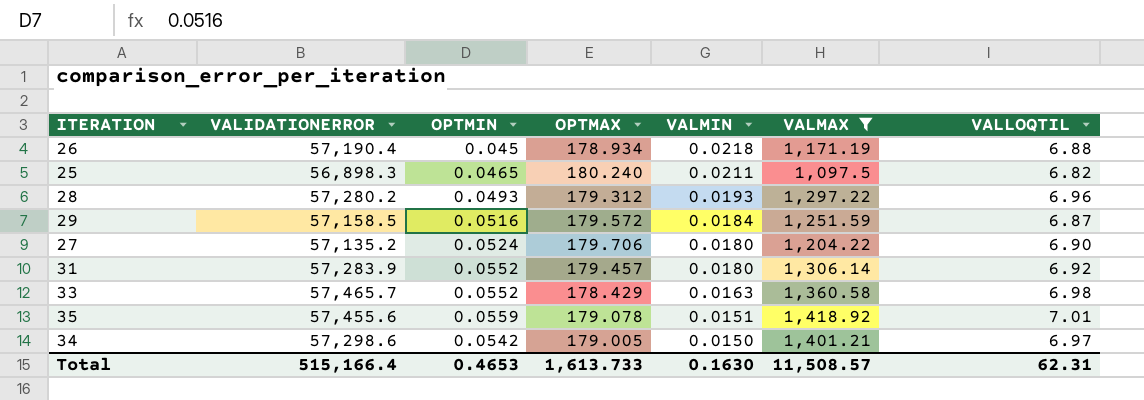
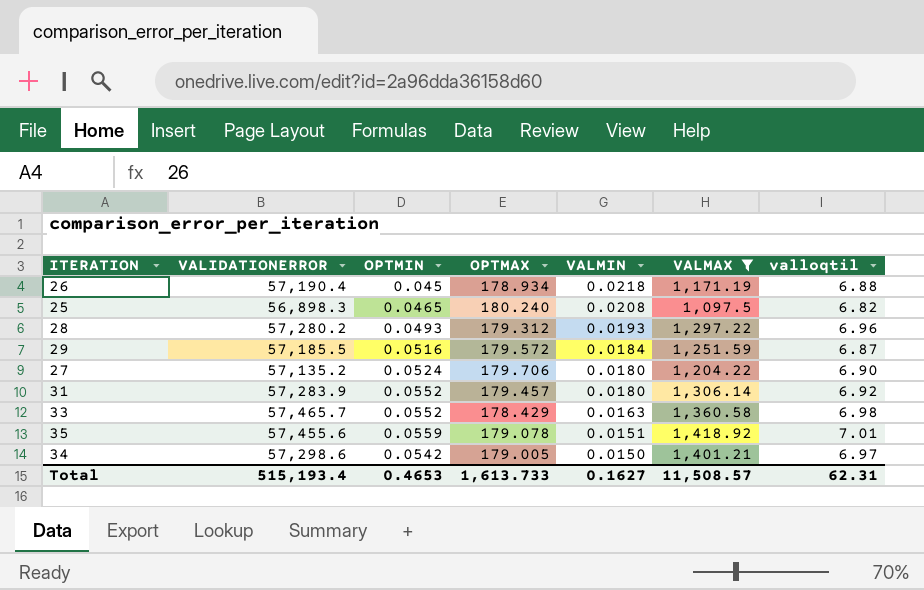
column name: VALLOQTIL -> valloqtil
25 | VALMIN: 0.0211 -> 0.0208
29 | VALIDATIONERROR: 57,158.5 -> 57,185.5
Total | VALIDATIONERROR: 515,166.4 -> 515,193.4
Total | VALMIN: 0.1630 -> 0.1627

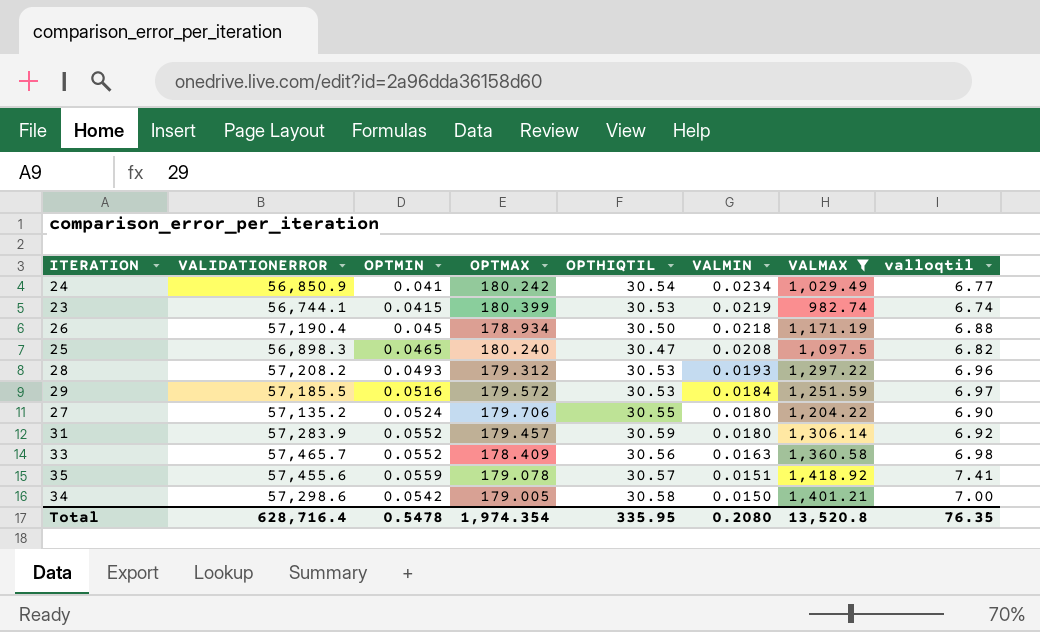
column OPTHIQTIL | position: none -> 5
row 24: none -> 56,850.9 | 0.041 | 180.242 | 30.54 | 0.0234 | 1,029.49 | 6.77
row 23: none -> 56,744.1 | 0.0415 | 180.399 | 30.53 | 0.0219 | 982.74 | 6.74
28 | VALIDATIONERROR: 57,280.2 -> 57,208.2
29 | valloqtil: 6.87 -> 6.97
33 | OPTMAX: 178.429 -> 178.409
35 | valloqtil: 7.01 -> 7.41
34 | valloqtil: 6.97 -> 7.00
Total | VALIDATIONERROR: 515,193.4 -> 628,716.4
Total | OPTMIN: 0.4653 -> 0.5478
Total | OPTMAX: 1,613.733 -> 1,974.354
Total | VALMIN: 0.1627 -> 0.2080
Total | VALMAX: 11,508.57 -> 13,520.8
Total | valloqtil: 62.31 -> 76.35

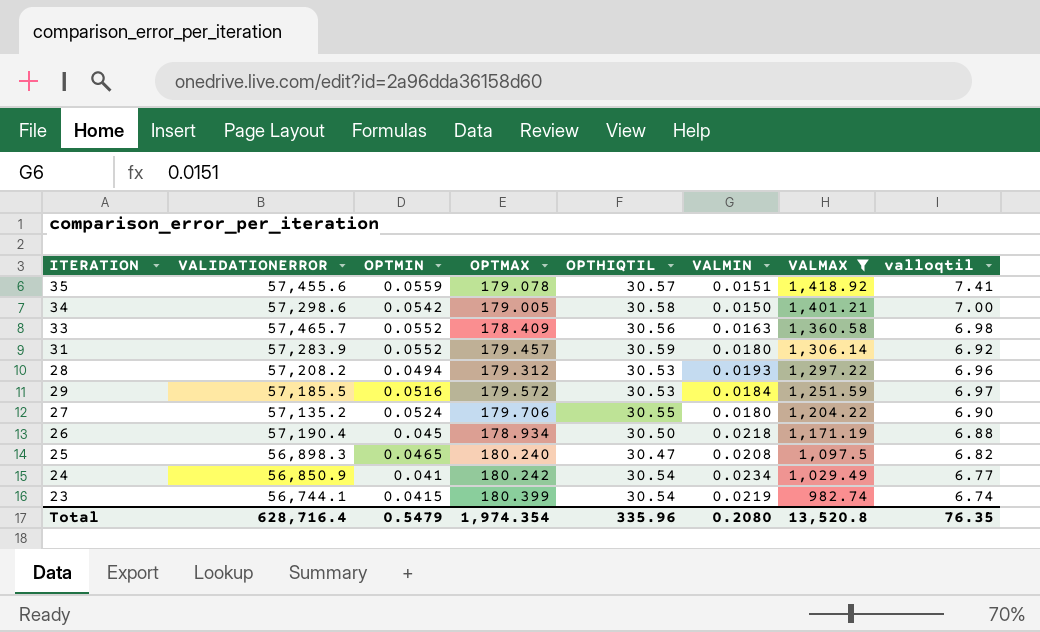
row order: VALMIN descending -> VALMAX descending
28 | OPTMIN: 0.0493 -> 0.0494
23 | OPTHIQTIL: 30.53 -> 30.54
Total | OPTMIN: 0.5478 -> 0.5479
Total | OPTHIQTIL: 335.95 -> 335.96

